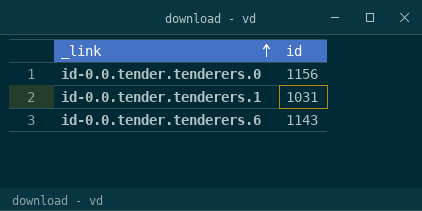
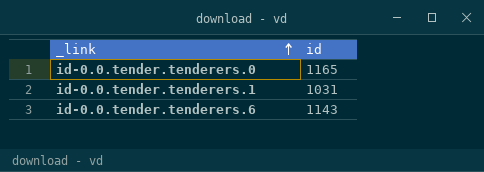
id-0.0.tender.tenderers.0 | id: 1156 -> 1165

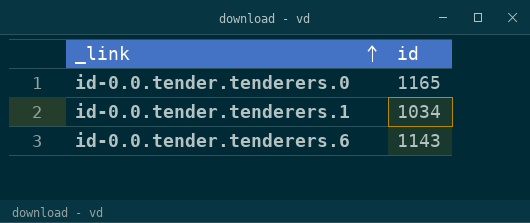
id-0.0.tender.tenderers.1 | id: 1031 -> 1034

